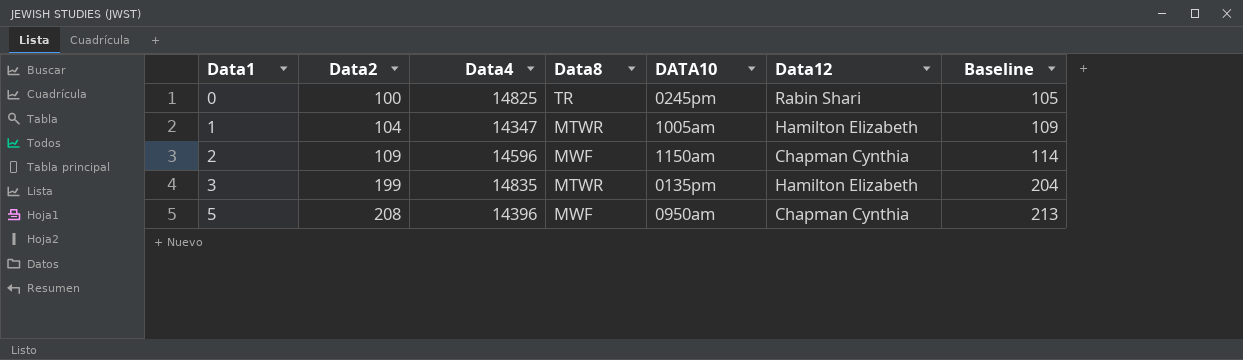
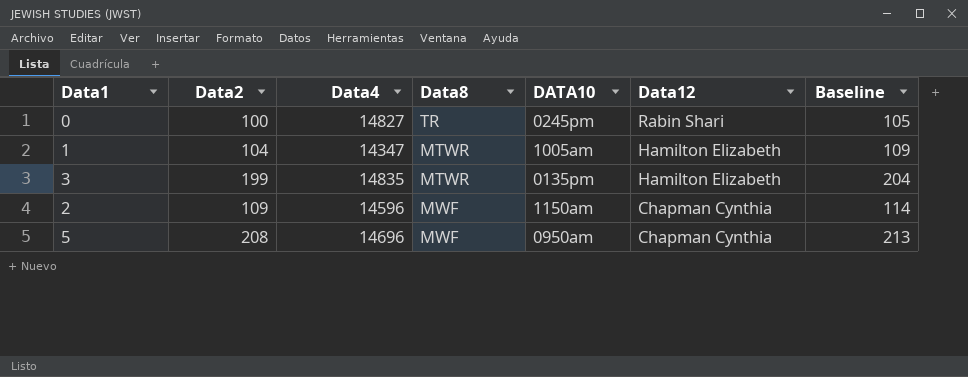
row order: Data1 ascending -> Data12 descending
0 | Data4: 14825 -> 14827
5 | Data4: 14396 -> 14696

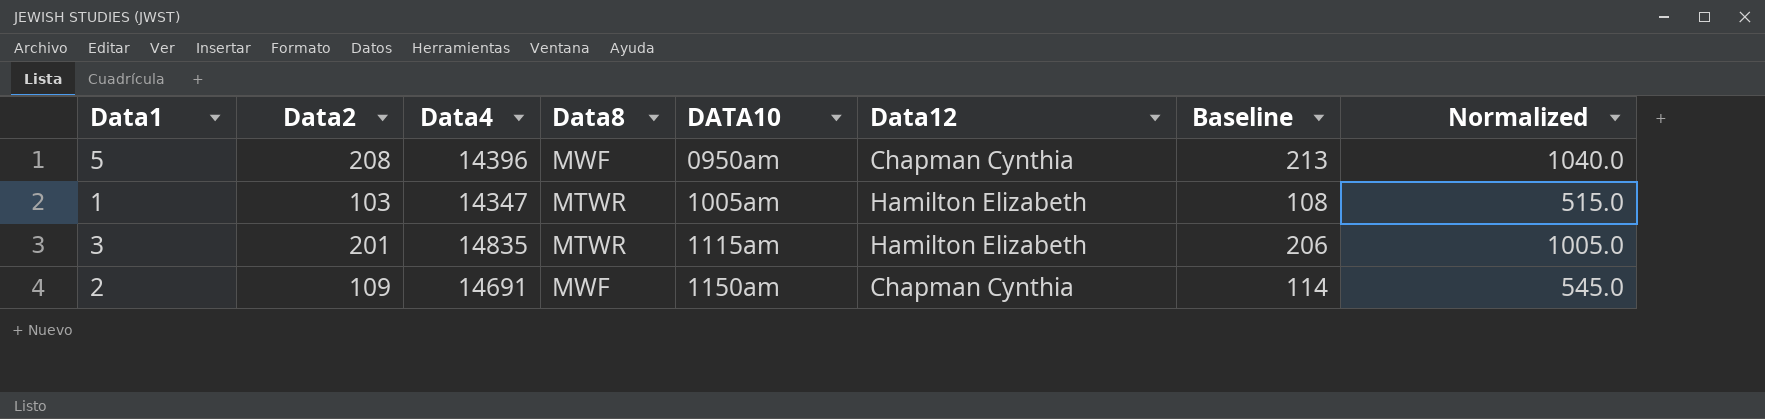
row order: Data12 descending -> DATA10 ascending
column Normalized | formula: none -> [Data2] * 5
row 0: 100 | 14827 | TR | 0245pm | Rabin Shari | 105 -> none
5 | Data4: 14696 -> 14396
1 | Data2: 104 -> 103
1 | Baseline: 109 -> 108
3 | Data2: 199 -> 201
3 | DATA10: 0135pm -> 1115am
3 | Baseline: 204 -> 206
2 | Data4: 14596 -> 14691

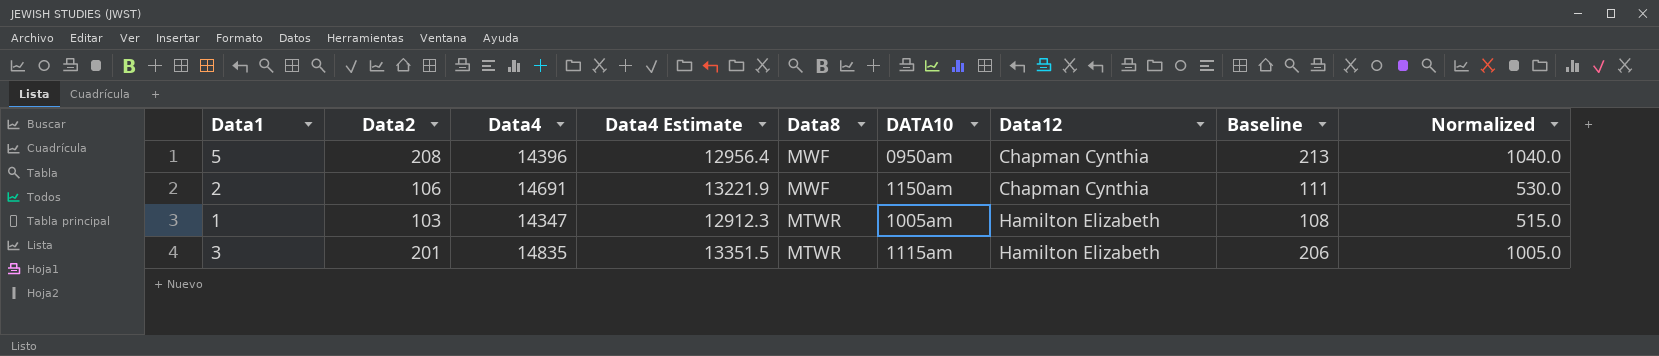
row order: DATA10 ascending -> Data8 descending
column Data4 Estimate | formula: none -> [Data4] * 0.9
2 | Data2: 109 -> 106
2 | Baseline: 114 -> 111
2 | Normalized: 545.0 -> 530.0

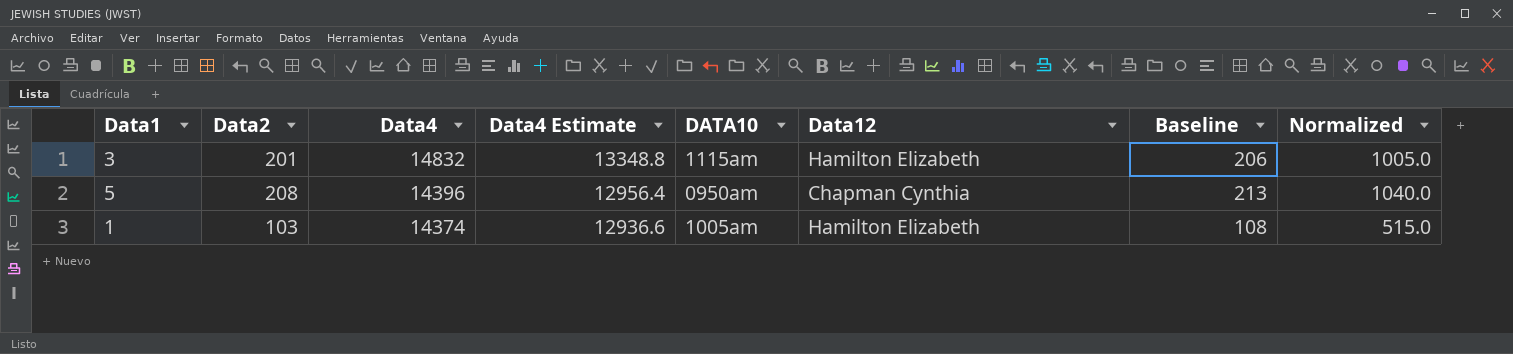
row order: Data8 descending -> Data4 descending
column Data8 | position: 5 -> none
row 2: 106 | 14691 | 13221.9 | MWF | 1150am | Chapman Cynthia | 111 | 530.0 -> none
3 | Data4: 14835 -> 14832
3 | Data4 Estimate: 13351.5 -> 13348.8
1 | Data4: 14347 -> 14374
1 | Data4 Estimate: 12912.3 -> 12936.6

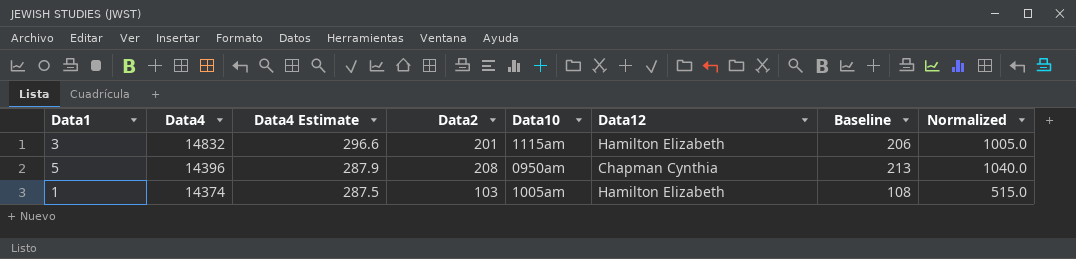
column Data4 Estimate | formula: [Data4] * 0.9 -> [Data4] * 0.02
column Data2 | position: 2 -> 4
column name: DATA10 -> Data10

